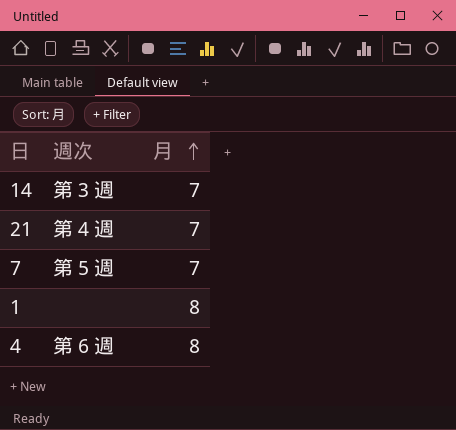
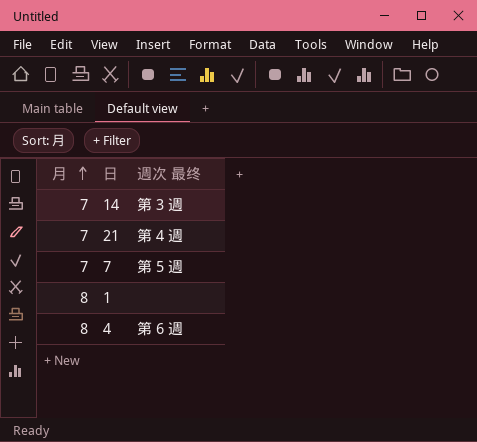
column 月 | position: 3 -> 1
column name: 週次 -> 週次 最终

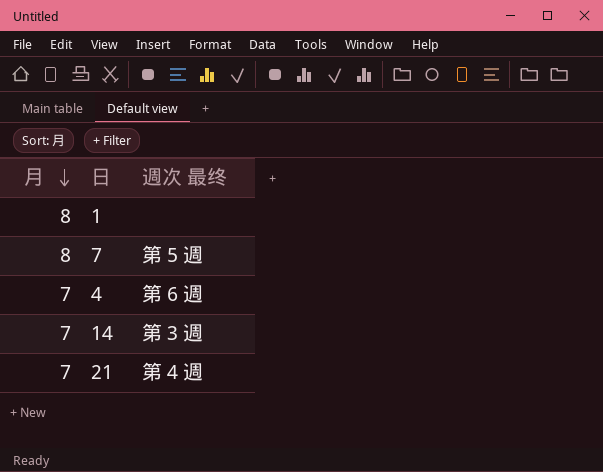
row order: 月 ascending -> 月 descending
7 | 月: 7 -> 8
4 | 月: 8 -> 7

